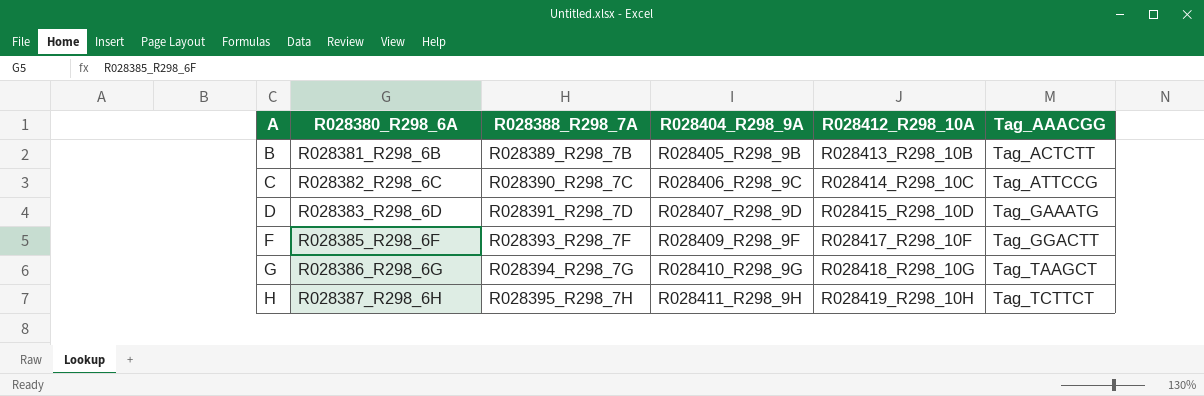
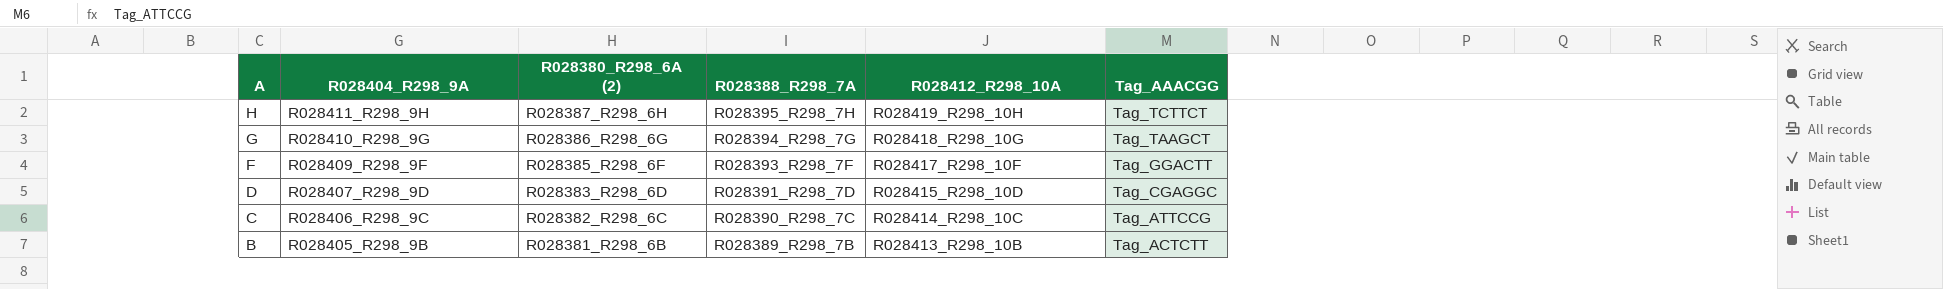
row order: A ascending -> A descending
column R028404_R298_9A | position: 4 -> 2
column name: R028380_R298_6A -> R028380_R298_6A (2)
D | Tag_AAACGG: Tag_GAAATG -> Tag_CGAGGC

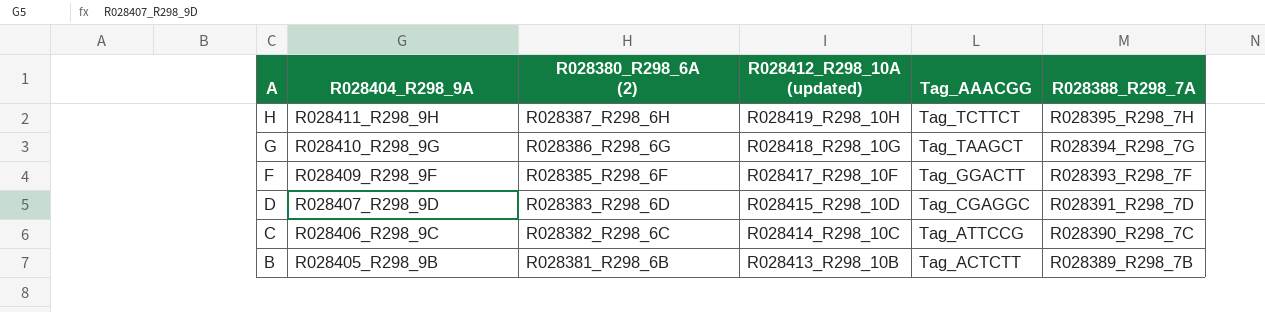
column name: R028412_R298_10A -> R028412_R298_10A (updated)
column R028388_R298_7A | position: 4 -> 6

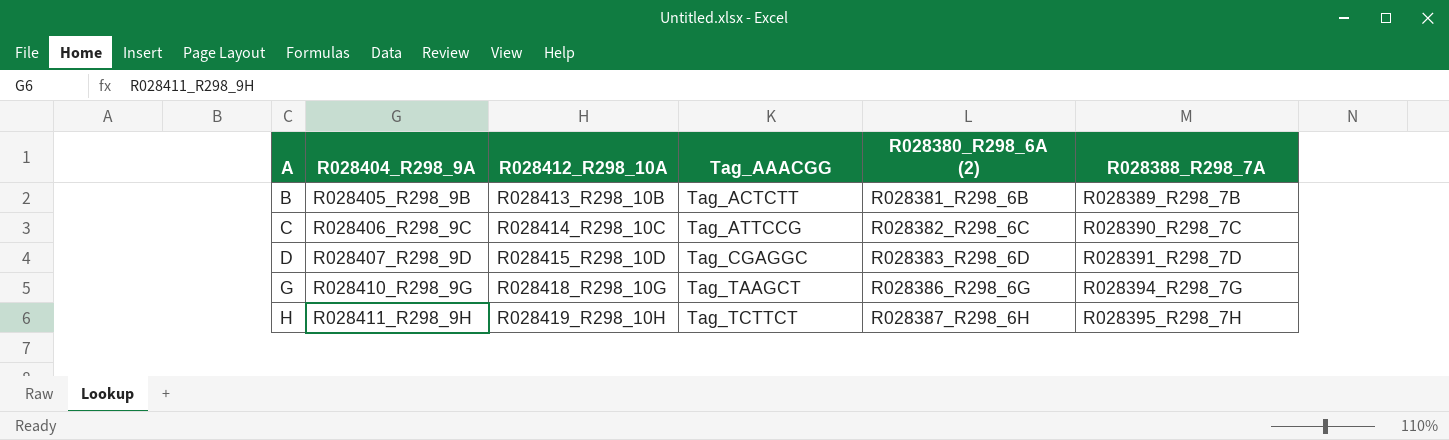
row order: A descending -> A ascending
column name: R028412_R298_10A (updated) -> R028412_R298_10A
column R028380_R298_6A (2) | position: 3 -> 5
row F: R028409_R298_9F | R028385_R298_6F | R028417_R298_10F | Tag_GGACTT | R028393_R298_7F -> none

